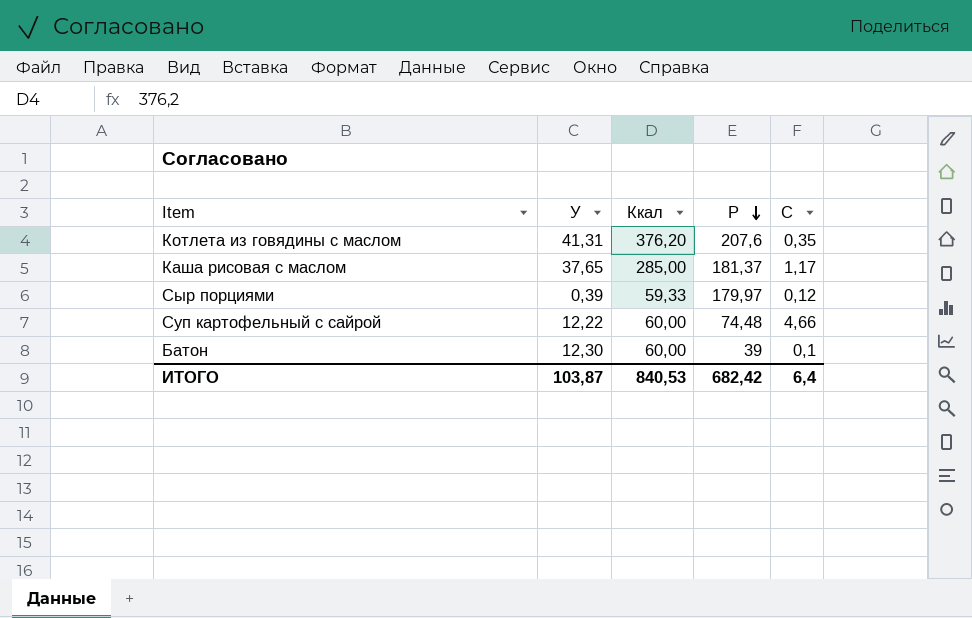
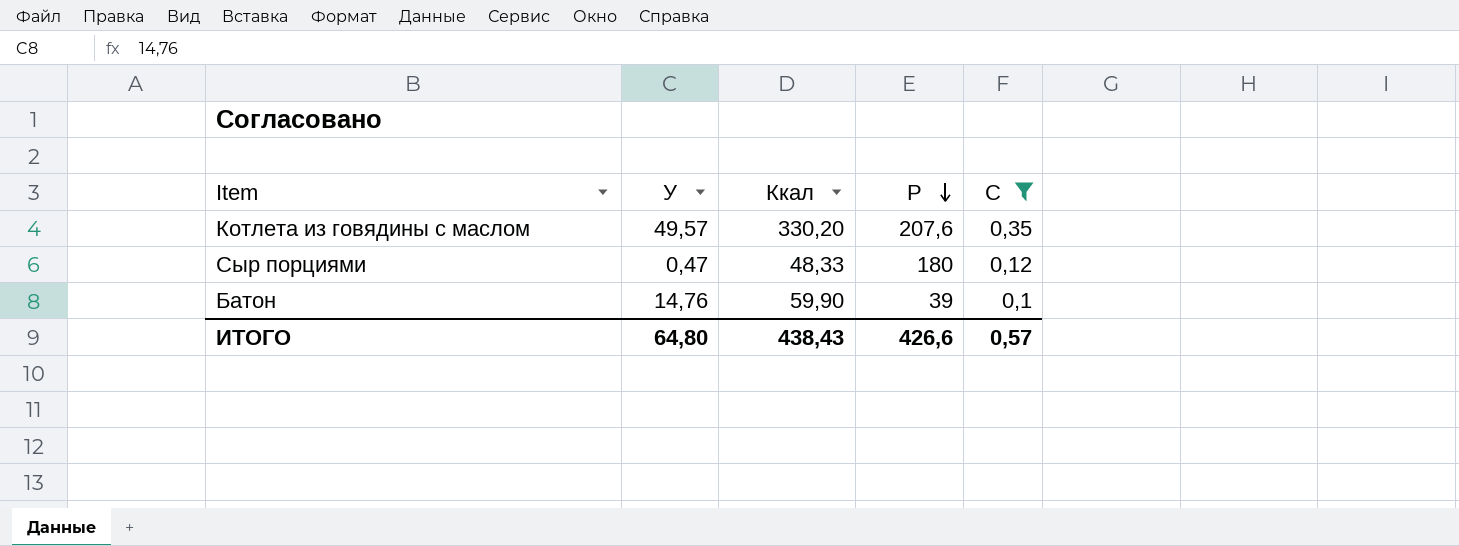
filter: none -> C <= 0,35
Котлета из говядины с маслом | У: 41,31 -> 49,57
Котлета из говядины с маслом | Ккал: 376,20 -> 330,20
Сыр порциями | У: 0,39 -> 0,47
Сыр порциями | Ккал: 59,33 -> 48,33
Сыр порциями | P: 179,97 -> 180
Батон | У: 12,30 -> 14,76
Батон | Ккал: 60,00 -> 59,90
ИТОГО | У: 103,87 -> 64,80
ИТОГО | Ккал: 840,53 -> 438,43
ИТОГО | P: 682,42 -> 426,6
ИТОГО | C: 6,4 -> 0,57

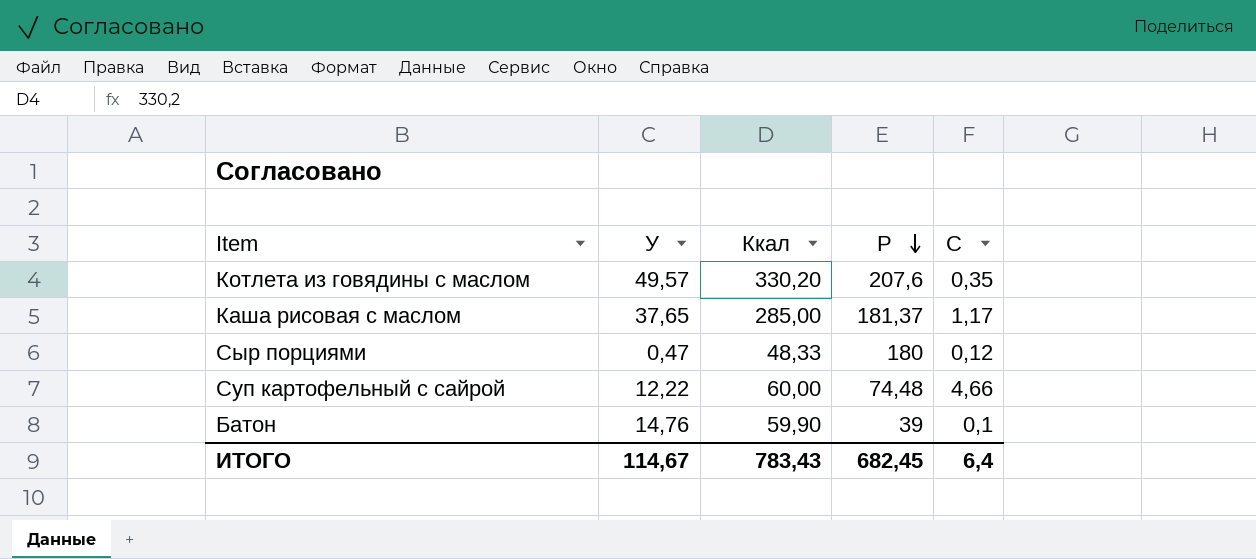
filter: C <= 0,35 -> none
ИТОГО | У: 64,80 -> 114,67
ИТОГО | Ккал: 438,43 -> 783,43
ИТОГО | P: 426,6 -> 682,45
ИТОГО | C: 0,57 -> 6,4

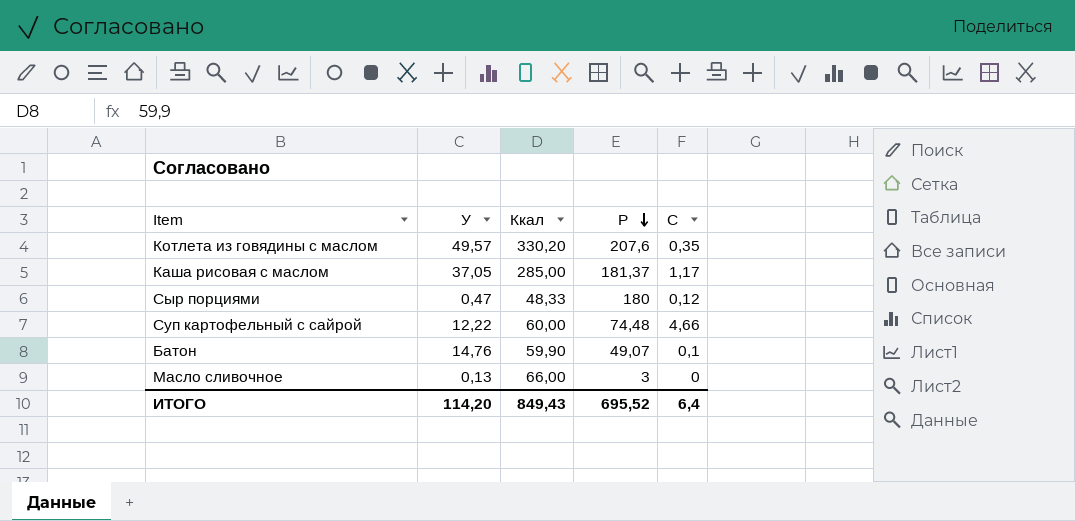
Каша рисовая с маслом | У: 37,65 -> 37,05
Батон | P: 39 -> 49,07
row Масло сливочное: none -> 0,13 | 66,00 | 3 | 0
ИТОГО | У: 114,67 -> 114,20
ИТОГО | Ккал: 783,43 -> 849,43
ИТОГО | P: 682,45 -> 695,52

